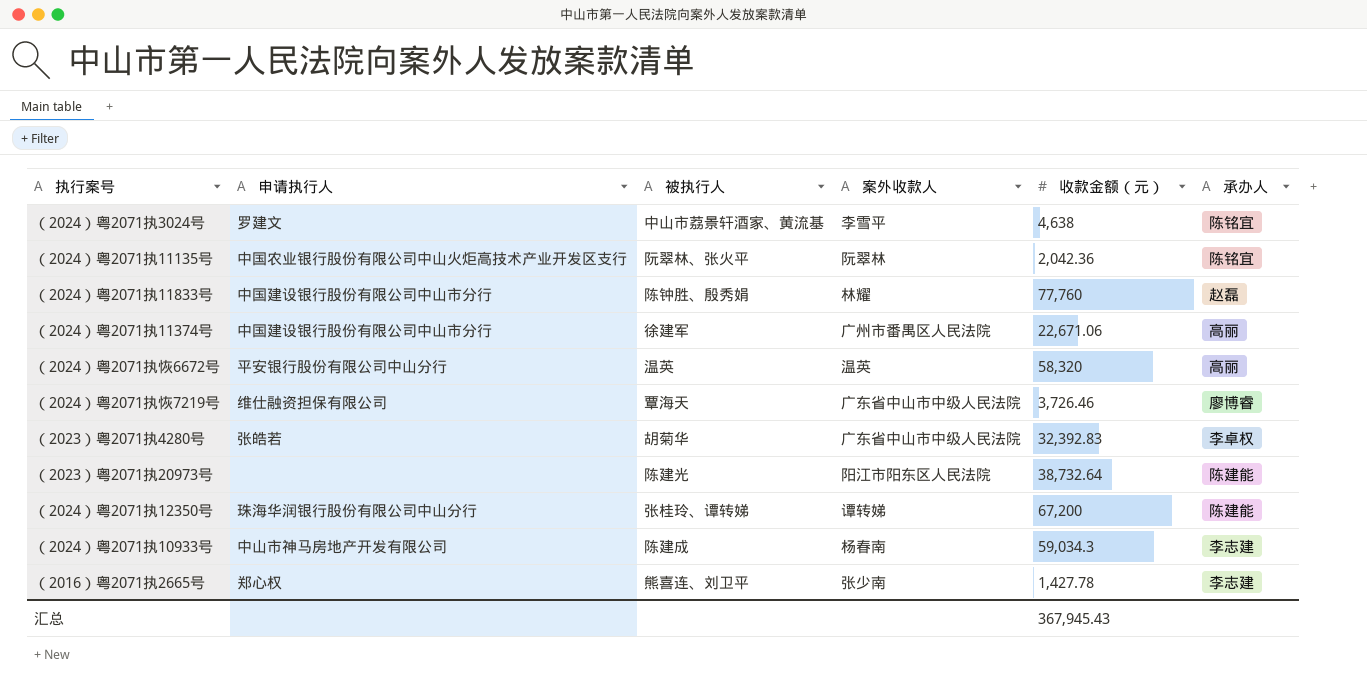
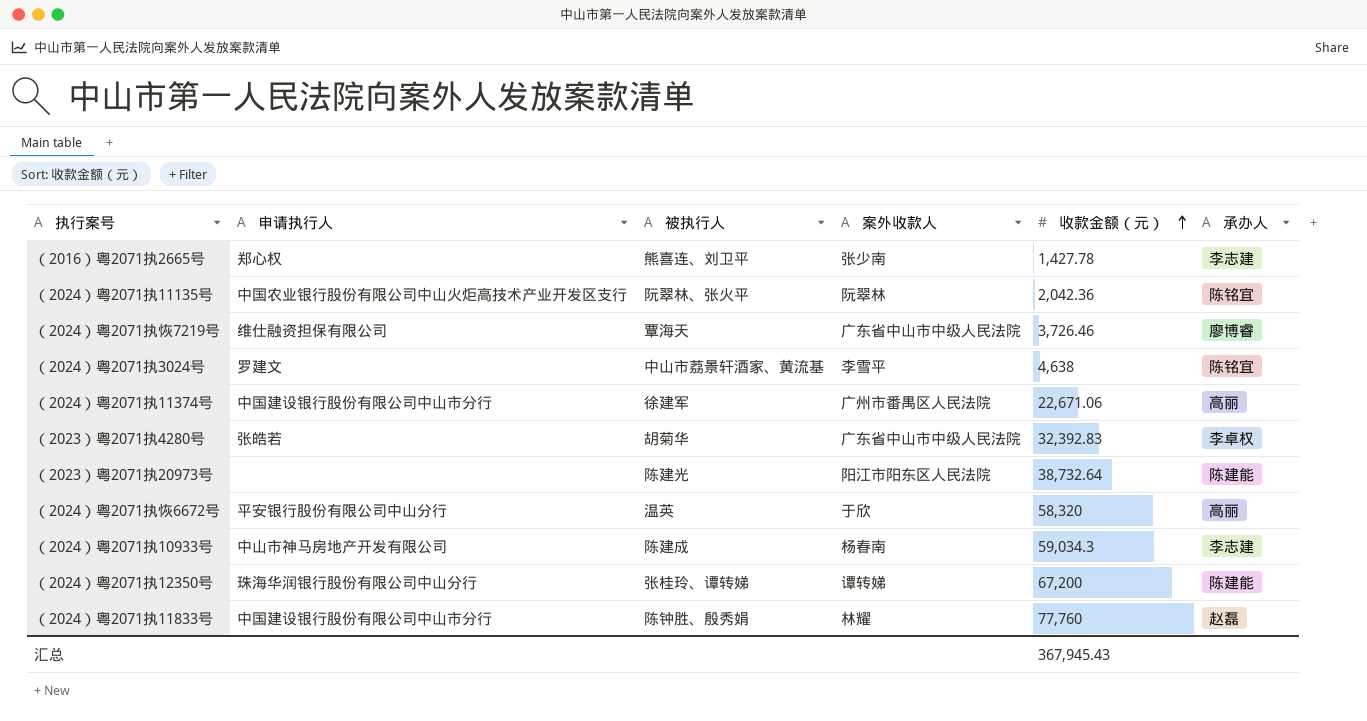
row order: none -> 收款金额（元） ascending
（2024）粤2071执恢6672号 | 案外收款人: 温英 -> 于欣

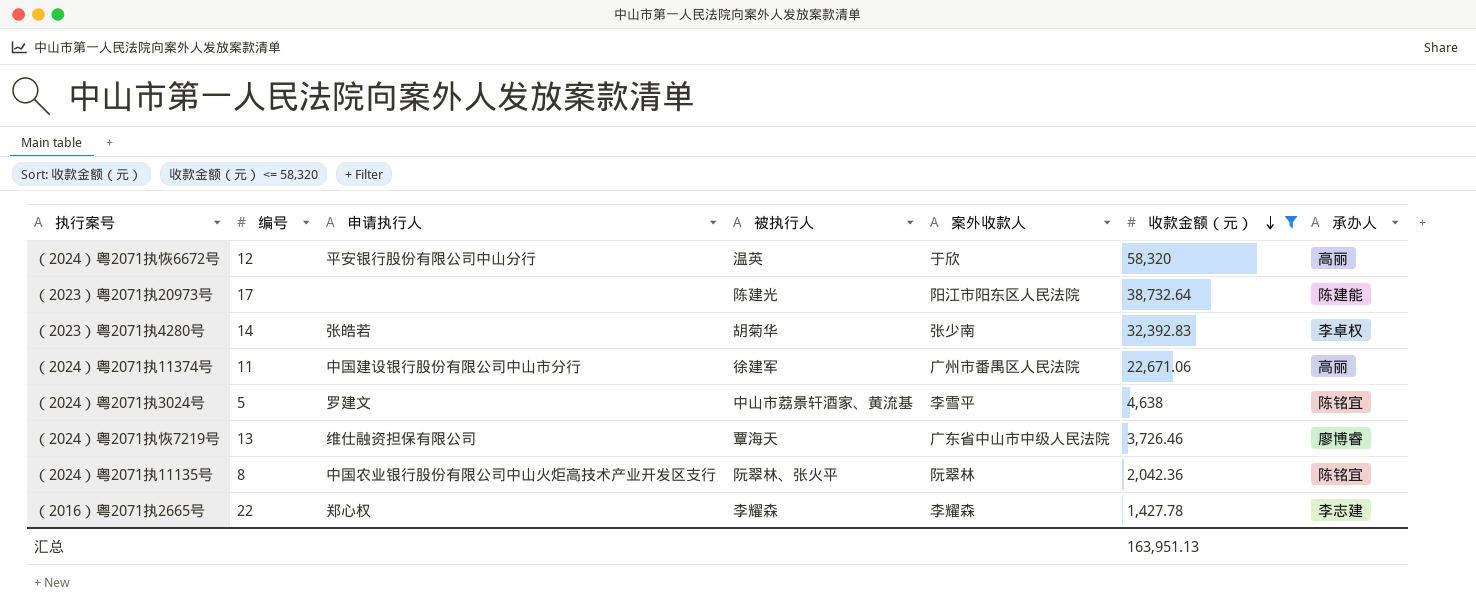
filter: none -> 收款金额（元） <= 58,320
row order: 收款金额（元） ascending -> 收款金额（元） descending
column 编号 | position: none -> 2
（2023）粤2071执4280号 | 案外收款人: 广东省中山市中级人民法院 -> 张少南
（2016）粤2071执2665号 | 被执行人: 熊喜连、刘卫平 -> 李耀森
（2016）粤2071执2665号 | 案外收款人: 张少南 -> 李耀森
汇总 | 收款金额（元）: 367,945.43 -> 163,951.13

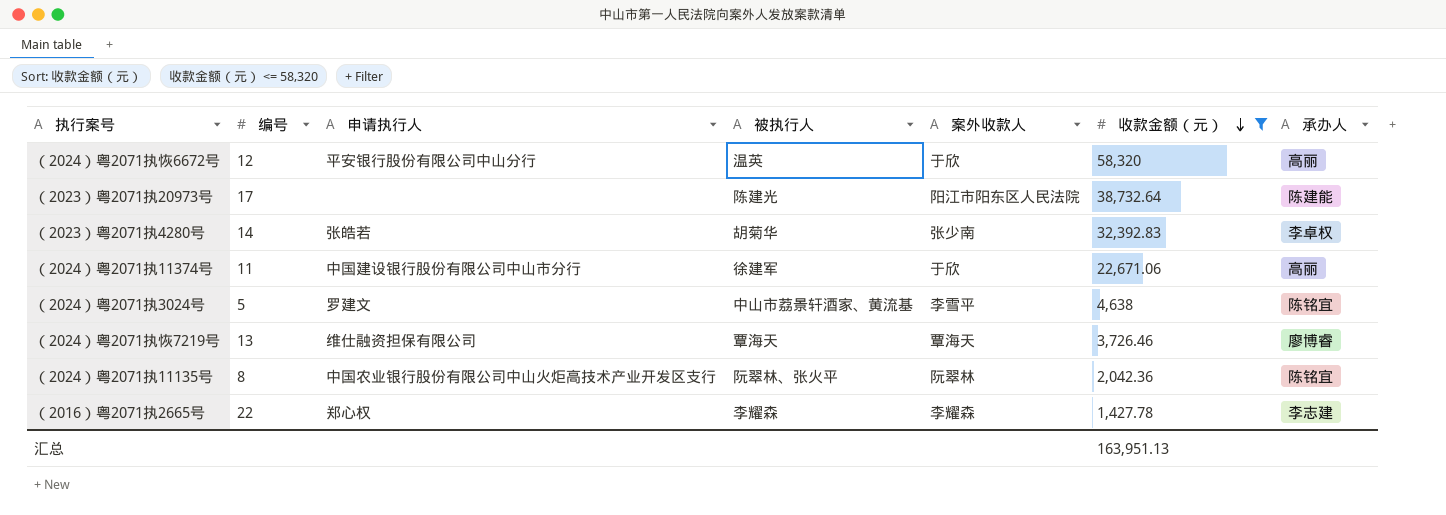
（2024）粤2071执11374号 | 案外收款人: 广州市番禺区人民法院 -> 于欣
（2024）粤2071执恢7219号 | 案外收款人: 广东省中山市中级人民法院 -> 覃海天

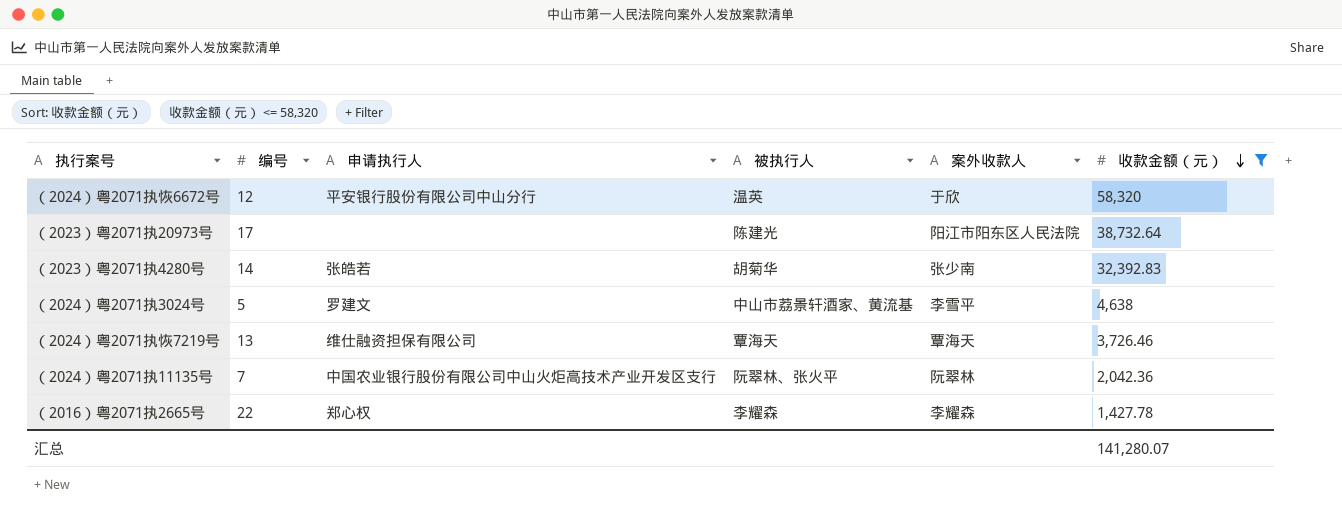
column 承办人 | position: 7 -> none
row （2024）粤2071执11374号: 11 | 中国建设银行股份有限公司中山市分行 | 徐建军 | 于欣 | 22,671.06 | 高丽 -> none
（2024）粤2071执11135号 | 编号: 8 -> 7
汇总 | 收款金额（元）: 163,951.13 -> 141,280.07

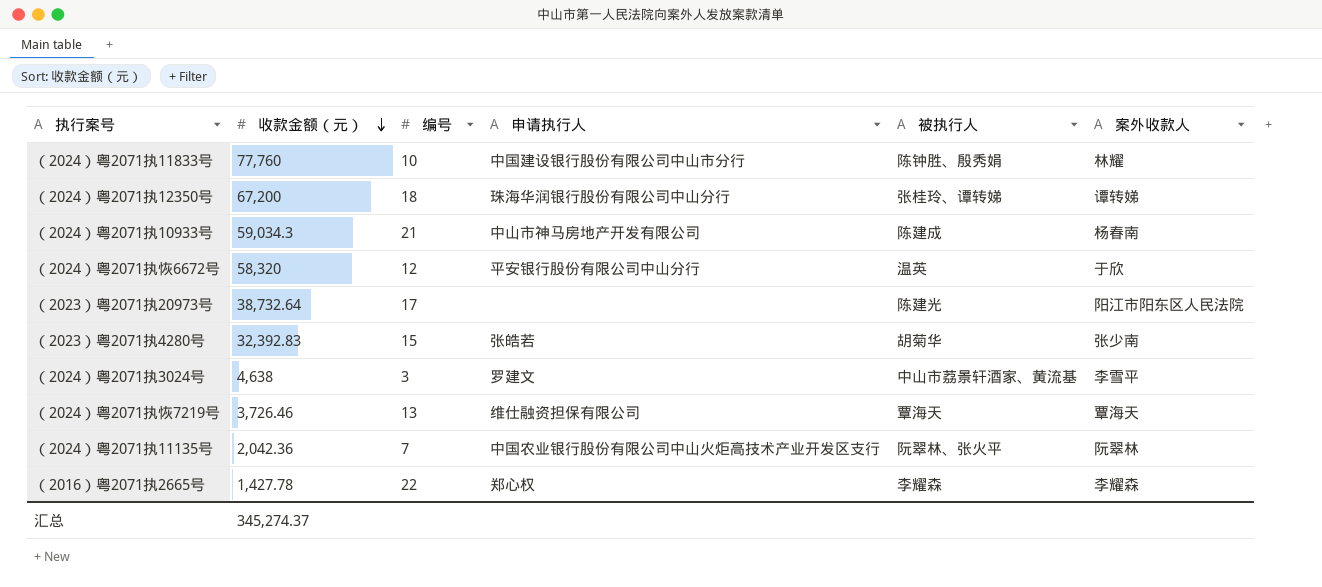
filter: 收款金额（元） <= 58,320 -> none
column 收款金额（元） | position: 6 -> 2
（2023）粤2071执4280号 | 编号: 14 -> 15
（2024）粤2071执3024号 | 编号: 5 -> 3
汇总 | 收款金额（元）: 141,280.07 -> 345,274.37

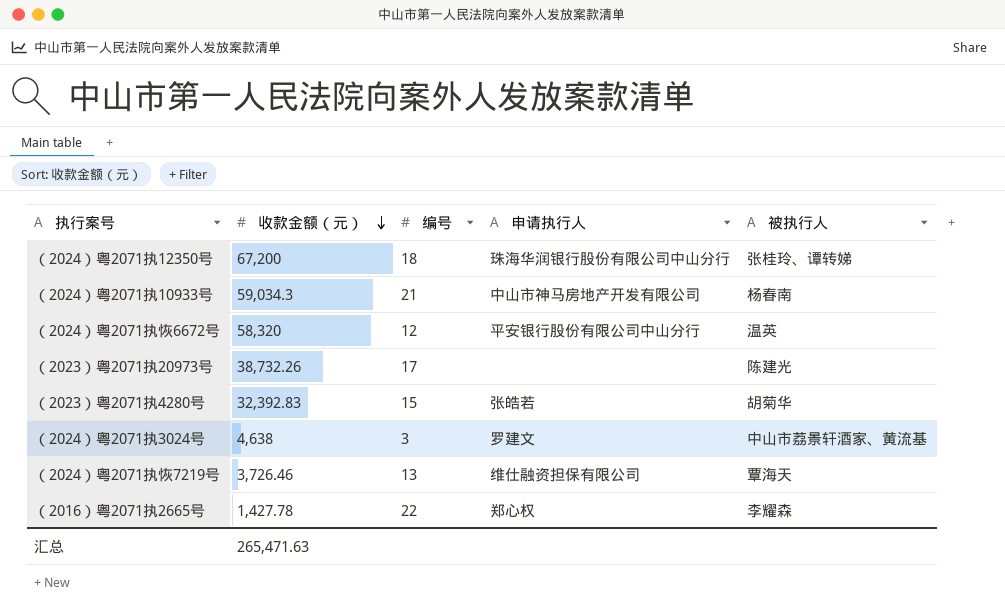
column 案外收款人 | position: 6 -> none
row （2024）粤2071执11833号: 77,760 | 10 | 中国建设银行股份有限公司中山市分行 | 陈钟胜、殷秀娟 | 林耀 -> none
row （2024）粤2071执11135号: 2,042.36 | 7 | 中国农业银行股份有限公司中山火炬高技术产业开发区支行 | 阮翠林、张火平 | 阮翠林 -> none
（2024）粤2071执10933号 | 被执行人: 陈建成 -> 杨春南
（2023）粤2071执20973号 | 收款金额（元）: 38,732.64 -> 38,732.26
汇总 | 收款金额（元）: 345,274.37 -> 265,471.63

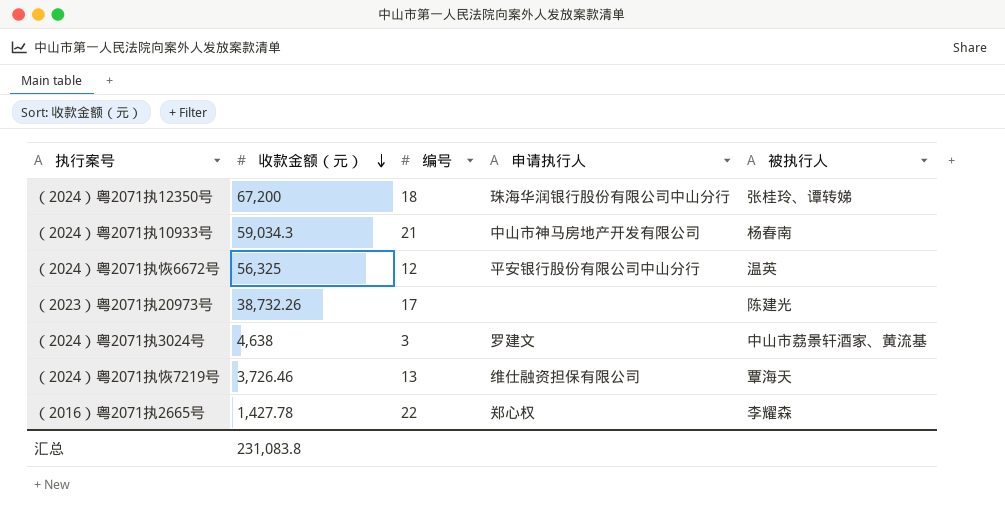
row （2023）粤2071执4280号: 32,392.83 | 15 | 张皓若 | 胡菊华 -> none
（2024）粤2071执恢6672号 | 收款金额（元）: 58,320 -> 56,325
汇总 | 收款金额（元）: 265,471.63 -> 231,083.8

